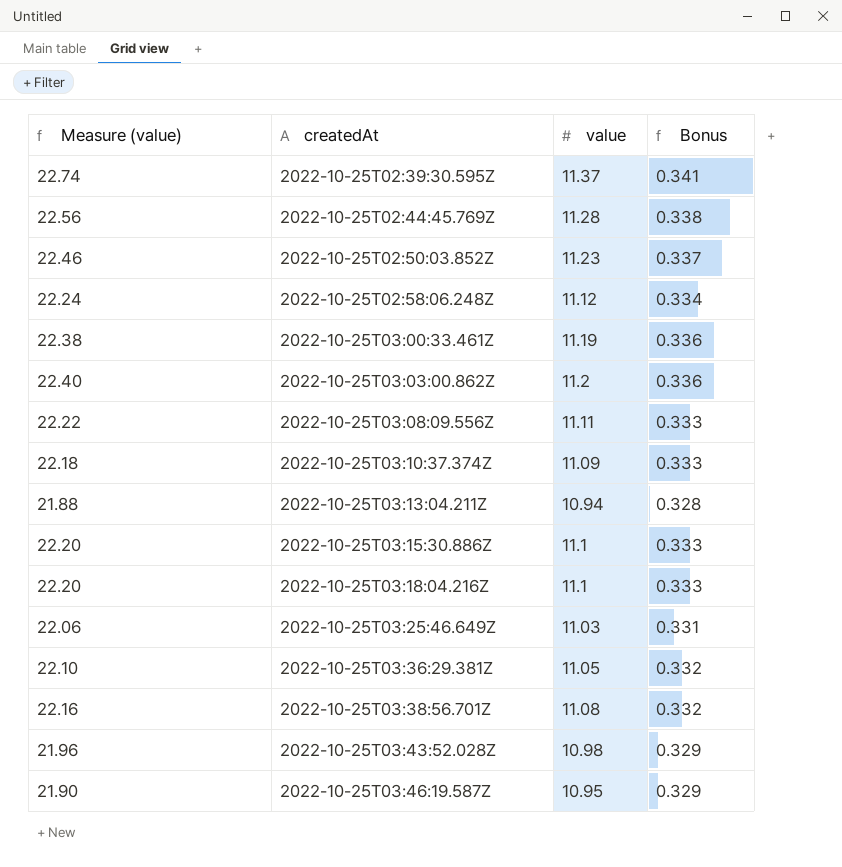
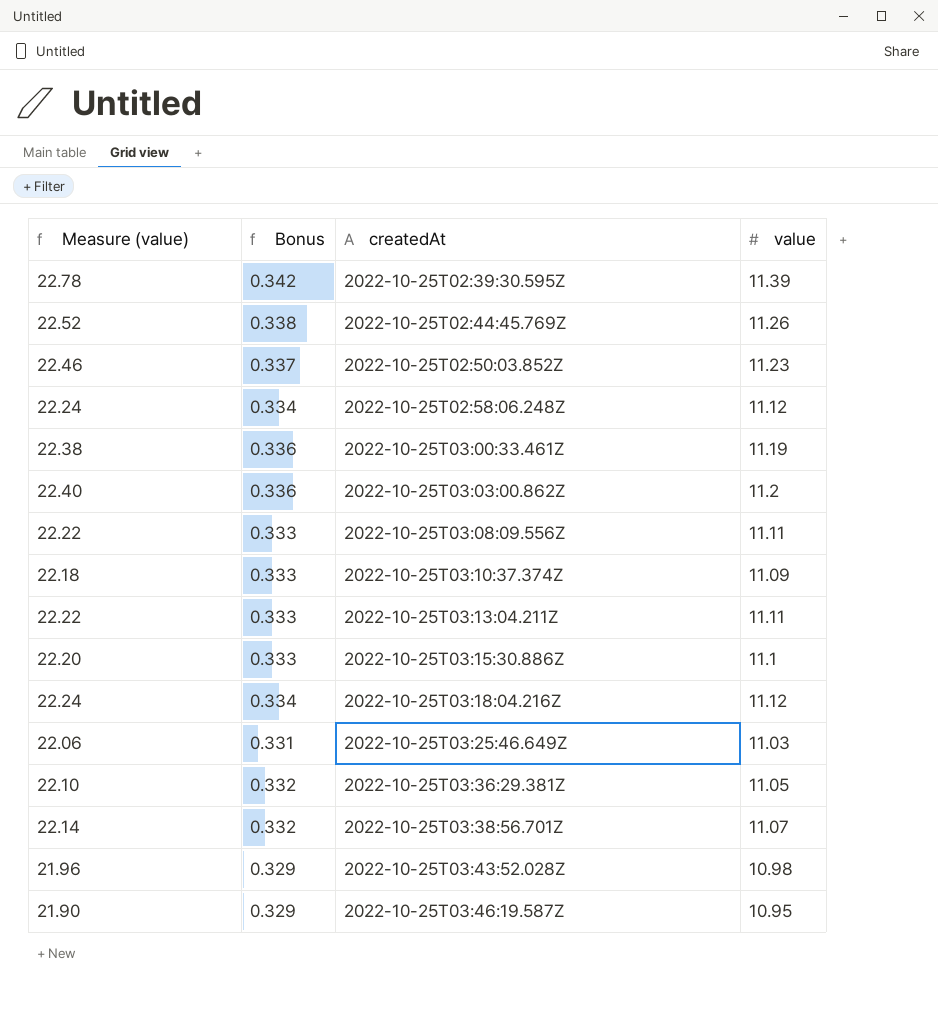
column Bonus | position: 4 -> 2
2022-10-25T02:39:30.595Z | Measure (value): 22.74 -> 22.78
2022-10-25T02:39:30.595Z | Bonus: 0.341 -> 0.342
2022-10-25T02:39:30.595Z | value: 11.37 -> 11.39
2022-10-25T02:44:45.769Z | Measure (value): 22.56 -> 22.52
2022-10-25T02:44:45.769Z | value: 11.28 -> 11.26
2022-10-25T03:13:04.211Z | Measure (value): 21.88 -> 22.22
2022-10-25T03:13:04.211Z | Bonus: 0.328 -> 0.333
2022-10-25T03:13:04.211Z | value: 10.94 -> 11.11
2022-10-25T03:18:04.216Z | Measure (value): 22.20 -> 22.24
2022-10-25T03:18:04.216Z | Bonus: 0.333 -> 0.334
2022-10-25T03:18:04.216Z | value: 11.1 -> 11.12
2022-10-25T03:38:56.701Z | Measure (value): 22.16 -> 22.14
2022-10-25T03:38:56.701Z | value: 11.08 -> 11.07

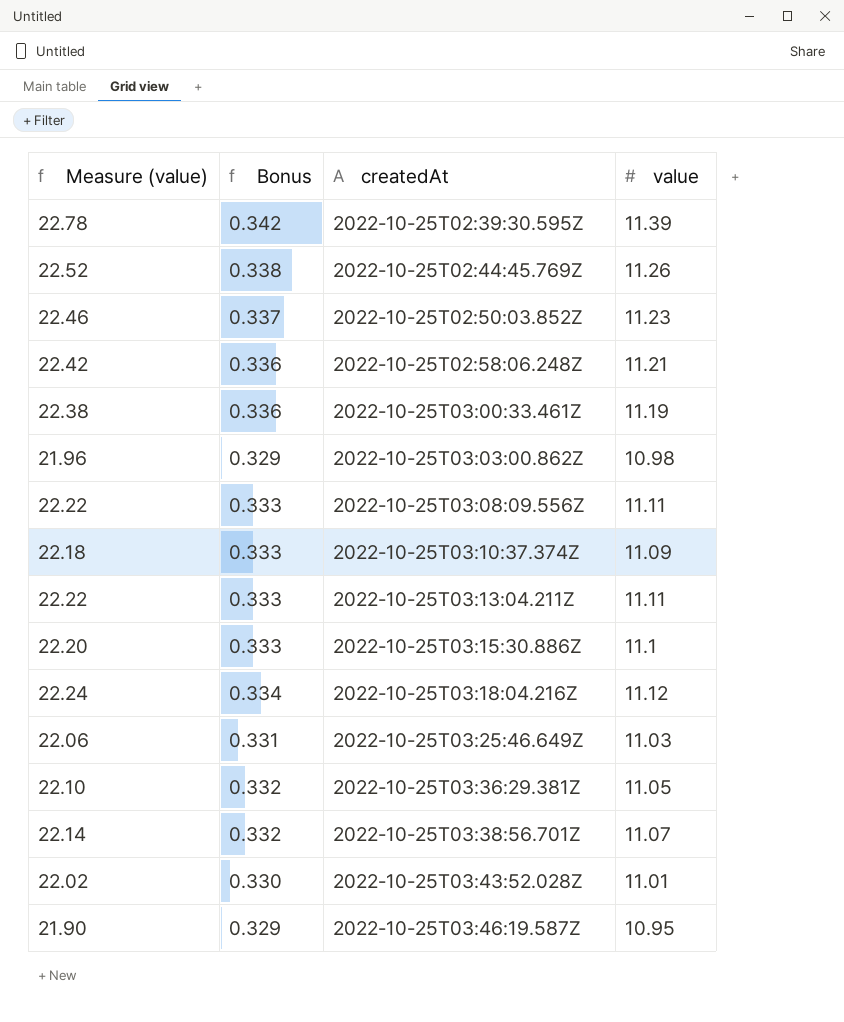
2022-10-25T02:58:06.248Z | Measure (value): 22.24 -> 22.42
2022-10-25T02:58:06.248Z | Bonus: 0.334 -> 0.336
2022-10-25T02:58:06.248Z | value: 11.12 -> 11.21
2022-10-25T03:03:00.862Z | Measure (value): 22.40 -> 21.96
2022-10-25T03:03:00.862Z | Bonus: 0.336 -> 0.329
2022-10-25T03:03:00.862Z | value: 11.2 -> 10.98
2022-10-25T03:43:52.028Z | Measure (value): 21.96 -> 22.02
2022-10-25T03:43:52.028Z | Bonus: 0.329 -> 0.330
2022-10-25T03:43:52.028Z | value: 10.98 -> 11.01

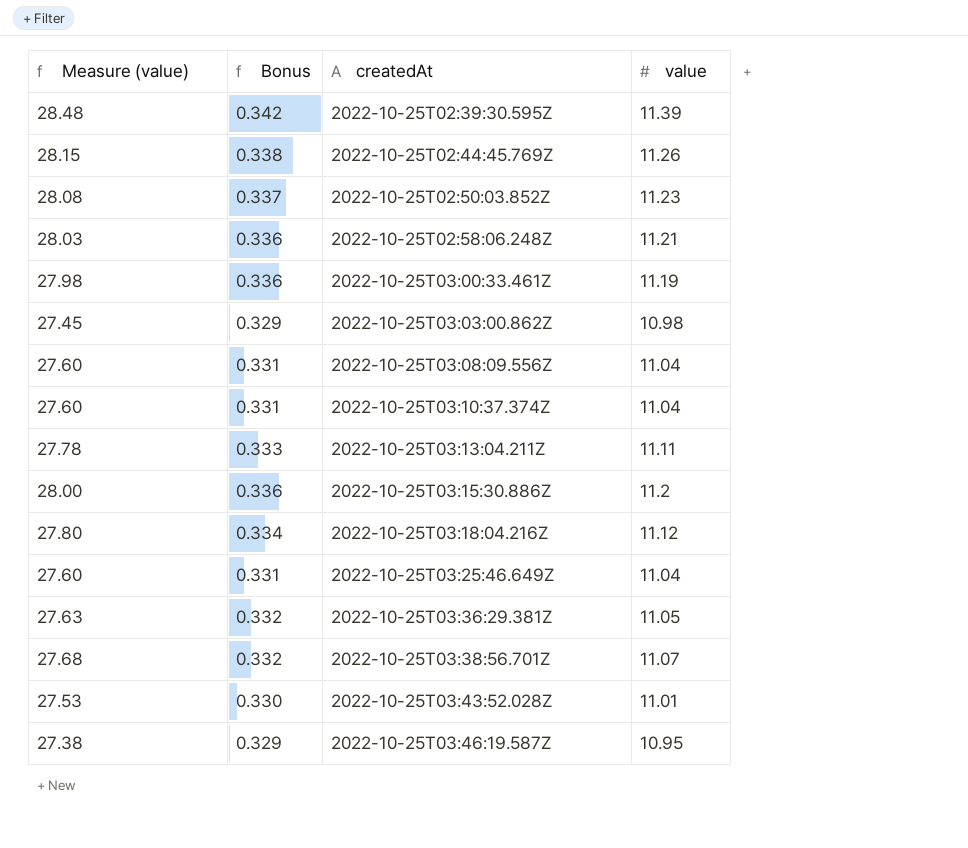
column Measure (value) | formula: [value] * 2 -> [value] * 2.5
2022-10-25T03:08:09.556Z | Bonus: 0.333 -> 0.331
2022-10-25T03:08:09.556Z | value: 11.11 -> 11.04
2022-10-25T03:10:37.374Z | Bonus: 0.333 -> 0.331
2022-10-25T03:10:37.374Z | value: 11.09 -> 11.04
2022-10-25T03:15:30.886Z | Bonus: 0.333 -> 0.336
2022-10-25T03:15:30.886Z | value: 11.1 -> 11.2
2022-10-25T03:25:46.649Z | value: 11.03 -> 11.04

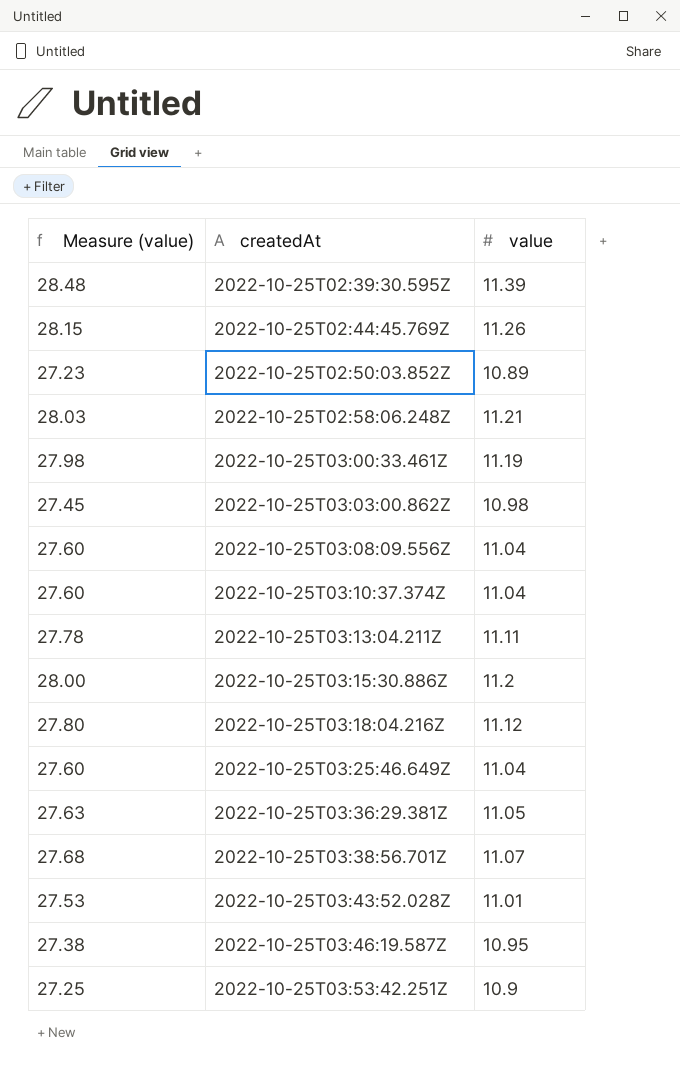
column Bonus | formula: [value] * 0.03 -> none
2022-10-25T02:50:03.852Z | Measure (value): 28.08 -> 27.23
2022-10-25T02:50:03.852Z | value: 11.23 -> 10.89
row 2022-10-25T03:53:42.251Z: none -> 27.25 | 10.9

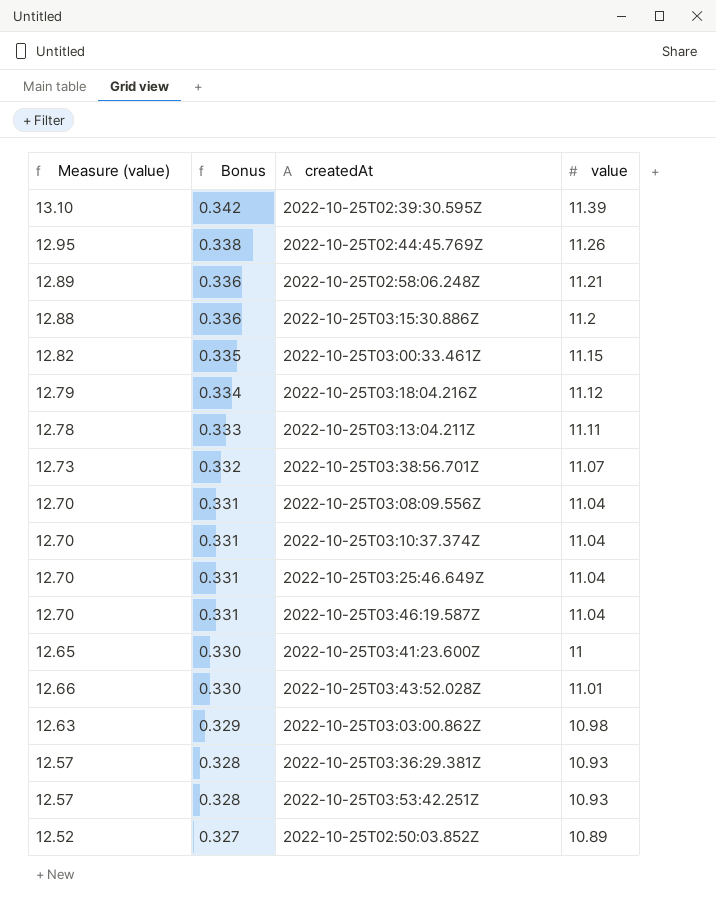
row order: createdAt ascending -> Bonus descending
column Measure (value) | formula: [value] * 2.5 -> [value] * 1.15
column Bonus | formula: none -> [value] * 0.03
2022-10-25T03:00:33.461Z | value: 11.19 -> 11.15
2022-10-25T03:46:19.587Z | value: 10.95 -> 11.04
row 2022-10-25T03:41:23.600Z: none -> 12.65 | 0.330 | 11
2022-10-25T03:36:29.381Z | value: 11.05 -> 10.93
2022-10-25T03:53:42.251Z | value: 10.9 -> 10.93

